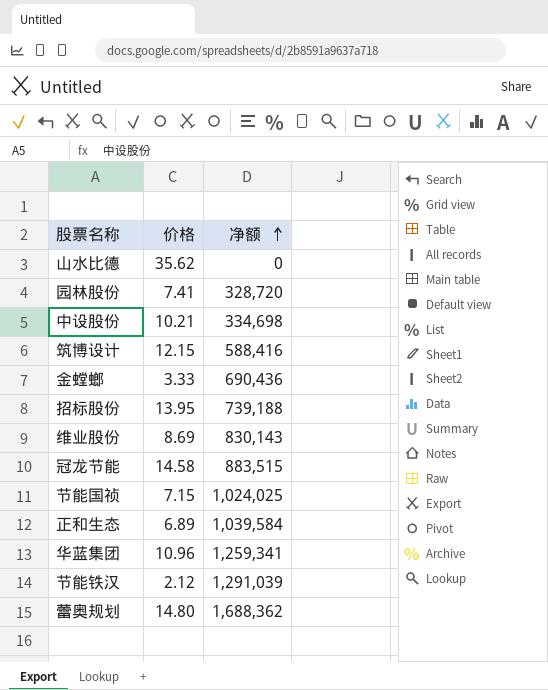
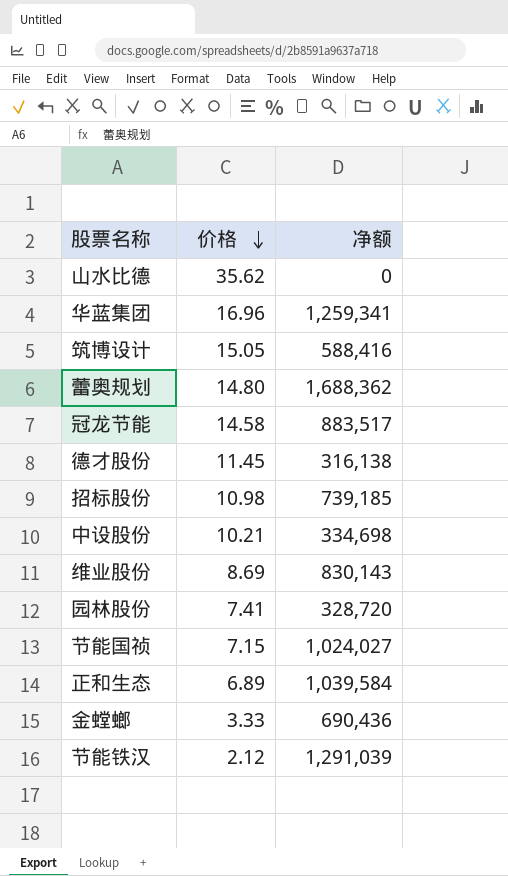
row order: 净额 ascending -> 价格 descending
华蓝集团 | 价格: 10.96 -> 16.96
筑博设计 | 价格: 12.15 -> 15.05
冠龙节能 | 净额: 883,515 -> 883,517
row 德才股份: none -> 11.45 | 316,138
招标股份 | 价格: 13.95 -> 10.98
招标股份 | 净额: 739,188 -> 739,185
节能国祯 | 净额: 1,024,025 -> 1,024,027

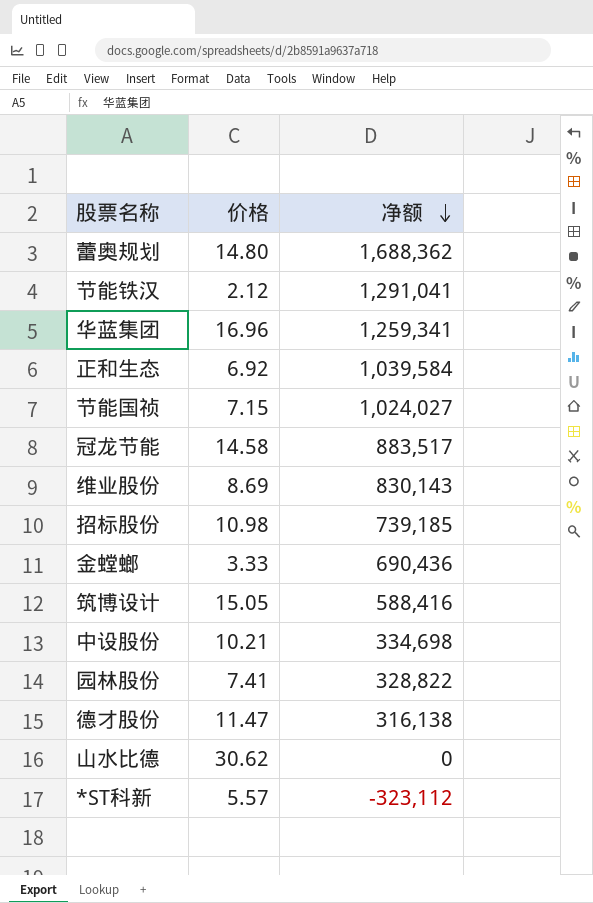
row order: 价格 descending -> 净额 descending
节能铁汉 | 净额: 1,291,039 -> 1,291,041
正和生态 | 价格: 6.89 -> 6.92
园林股份 | 净额: 328,720 -> 328,822
德才股份 | 价格: 11.45 -> 11.47
山水比德 | 价格: 35.62 -> 30.62
row *ST科新: none -> 5.57 | -323,112

